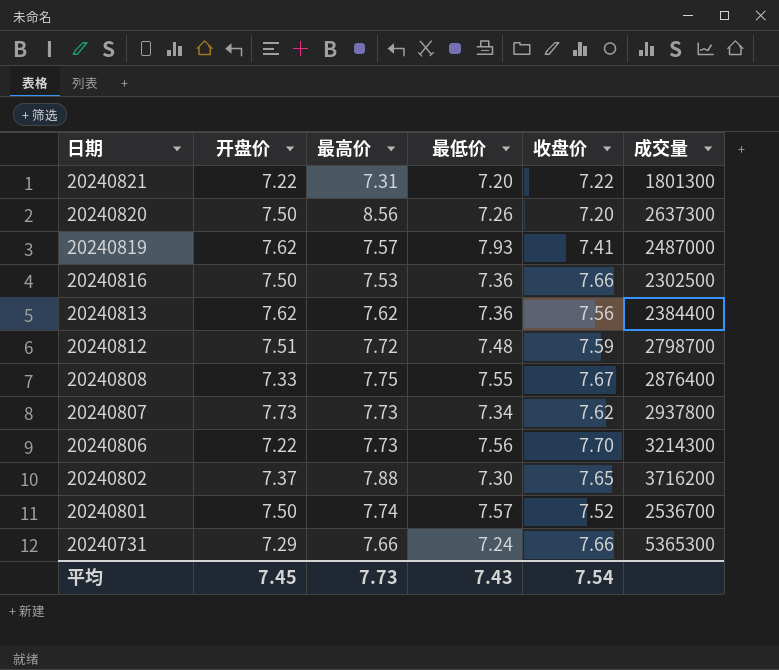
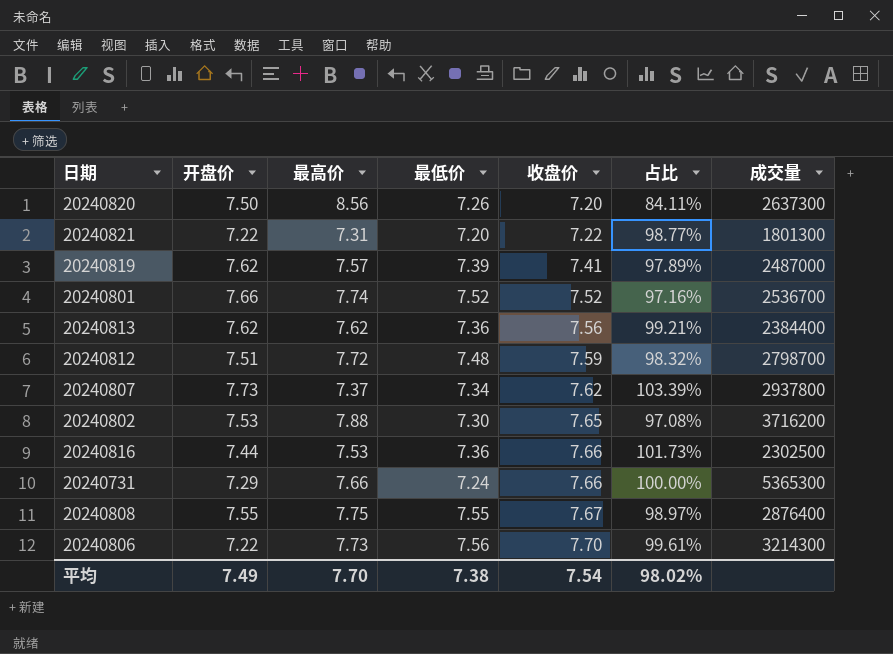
row order: 日期 descending -> 收盘价 ascending
column 占比 | formula: none -> [收盘价] / [最高价]
20240819 | 最低价: 7.93 -> 7.39
20240801 | 开盘价: 7.50 -> 7.66
20240801 | 最低价: 7.57 -> 7.52
20240807 | 最高价: 7.73 -> 7.37
20240802 | 开盘价: 7.37 -> 7.53
20240816 | 开盘价: 7.50 -> 7.44
20240808 | 开盘价: 7.33 -> 7.55
平均 | 开盘价: 7.45 -> 7.49
平均 | 最高价: 7.73 -> 7.70
平均 | 最低价: 7.43 -> 7.38

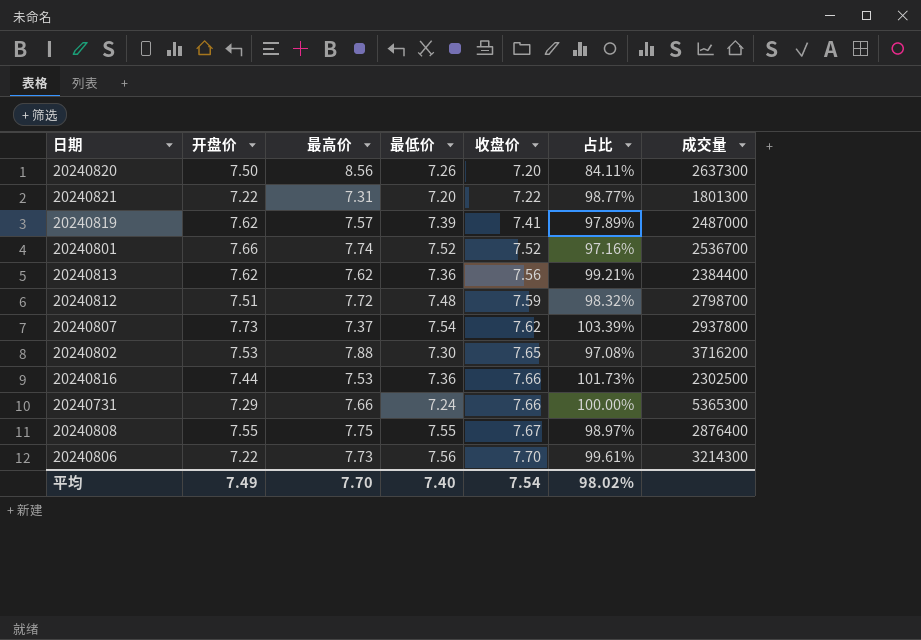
20240807 | 最低价: 7.34 -> 7.54
平均 | 最低价: 7.38 -> 7.40

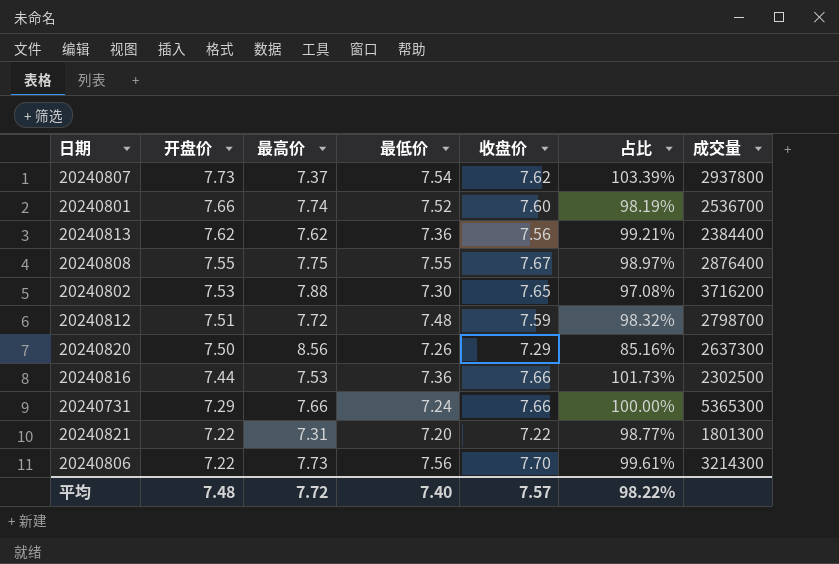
row order: 收盘价 ascending -> 开盘价 descending
row 20240819: 7.62 | 7.57 | 7.39 | 7.41 | 97.89% | 2487000 -> none
20240801 | 收盘价: 7.52 -> 7.60
20240801 | 占比: 97.16% -> 98.19%
20240820 | 收盘价: 7.20 -> 7.29
20240820 | 占比: 84.11% -> 85.16%
平均 | 开盘价: 7.49 -> 7.48
平均 | 最高价: 7.70 -> 7.72
平均 | 收盘价: 7.54 -> 7.57
平均 | 占比: 98.02% -> 98.22%

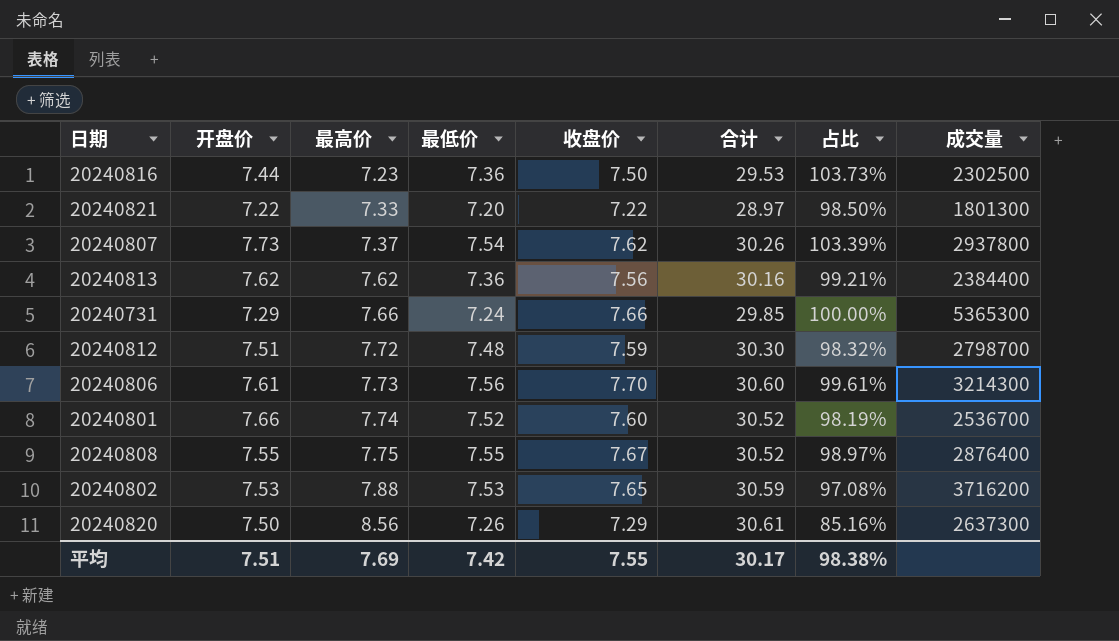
row order: 开盘价 descending -> 最高价 ascending
column 合计 | formula: none -> [开盘价] + [最高价] + [最低价] + [收盘价]
20240816 | 最高价: 7.53 -> 7.23
20240816 | 收盘价: 7.66 -> 7.50
20240816 | 占比: 101.73% -> 103.73%
20240821 | 最高价: 7.31 -> 7.33
20240821 | 占比: 98.77% -> 98.50%
20240806 | 开盘价: 7.22 -> 7.61
20240802 | 最低价: 7.30 -> 7.53
平均 | 开盘价: 7.48 -> 7.51
平均 | 最高价: 7.72 -> 7.69
平均 | 最低价: 7.40 -> 7.42
平均 | 收盘价: 7.57 -> 7.55
平均 | 占比: 98.22% -> 98.38%

